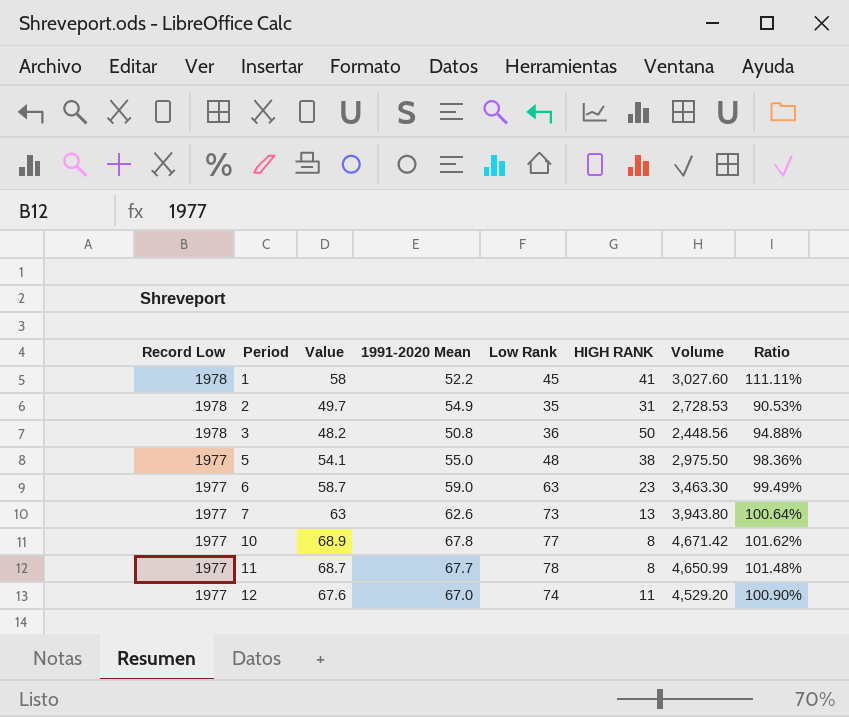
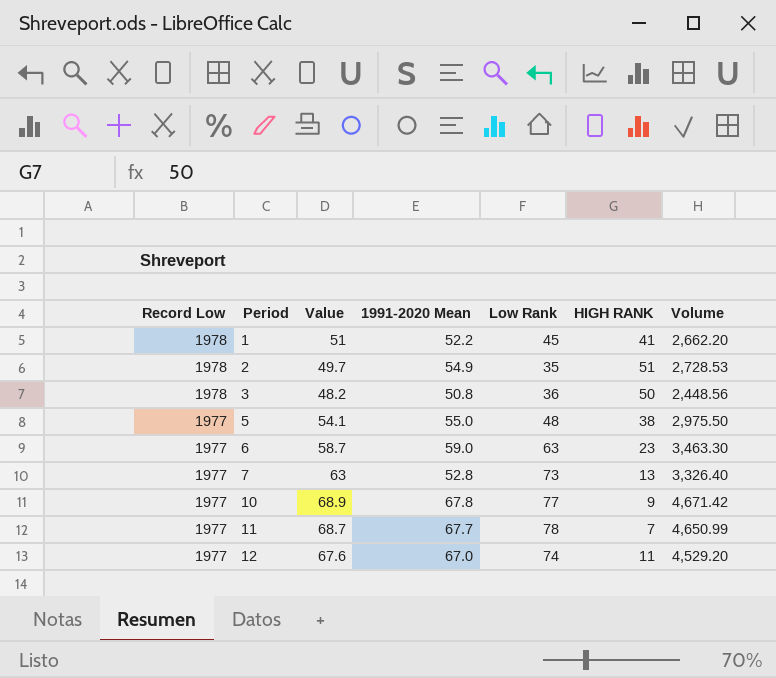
column Ratio | formula: [Value] / [1991-2020 Mean] -> none
1 | Value: 58 -> 51
1 | Volume: 3,027.60 -> 2,662.20
2 | HIGH RANK: 31 -> 51
7 | 1991-2020 Mean: 62.6 -> 52.8
7 | Volume: 3,943.80 -> 3,326.40
10 | HIGH RANK: 8 -> 9
11 | HIGH RANK: 8 -> 7

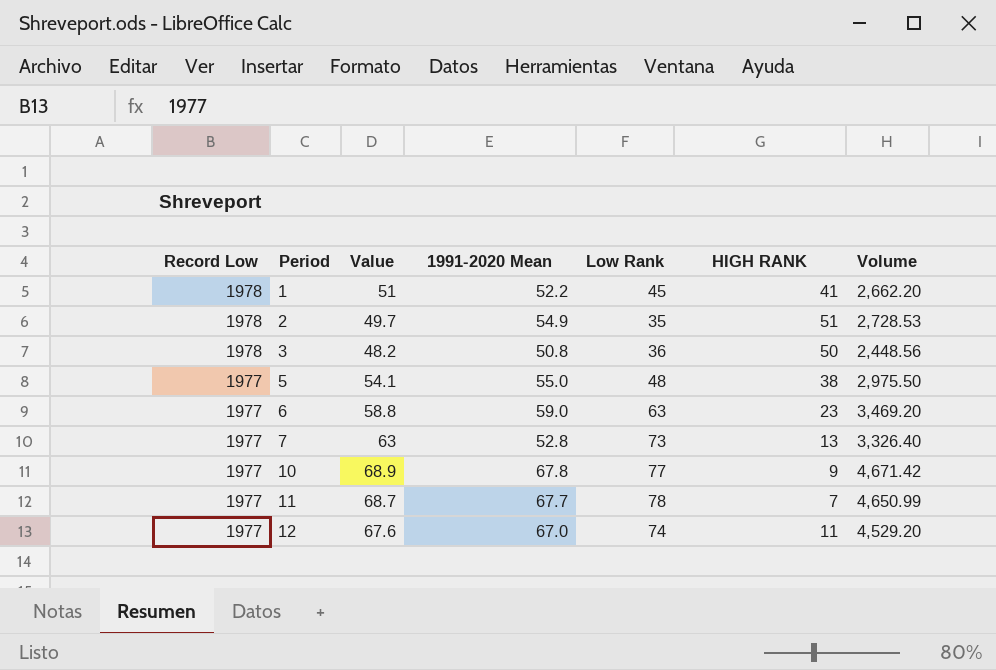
6 | Value: 58.7 -> 58.8
6 | Volume: 3,463.30 -> 3,469.20

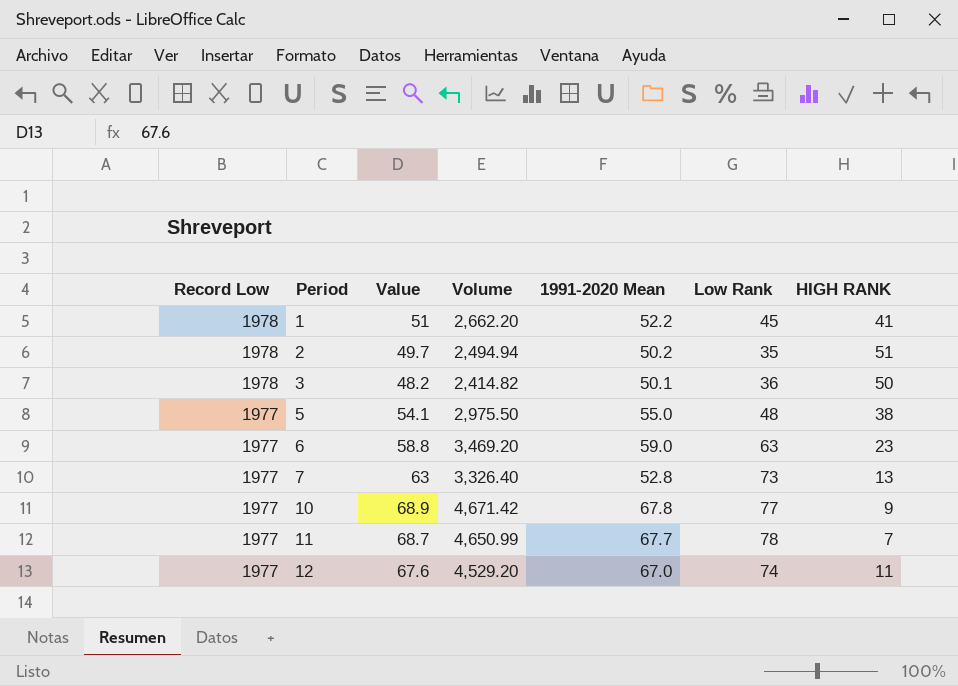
column Volume | position: 7 -> 4
2 | Volume: 2,728.53 -> 2,494.94
2 | 1991-2020 Mean: 54.9 -> 50.2
3 | Volume: 2,448.56 -> 2,414.82
3 | 1991-2020 Mean: 50.8 -> 50.1

